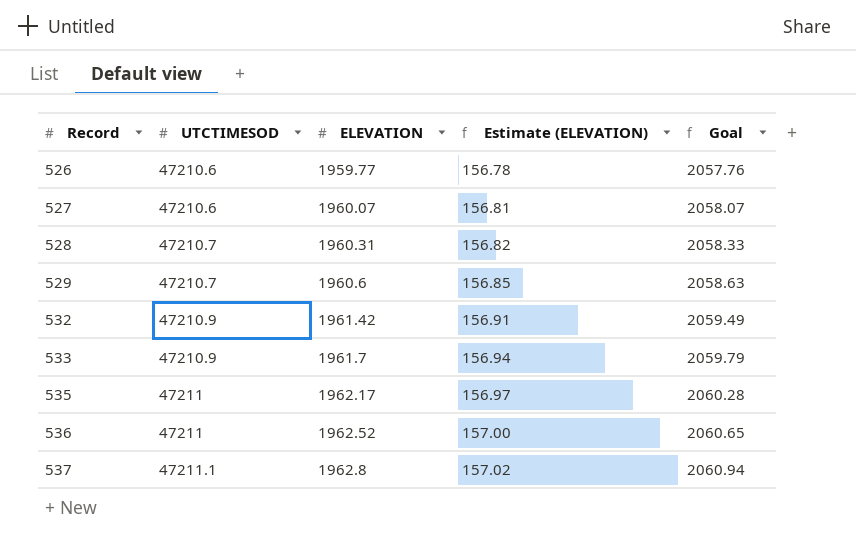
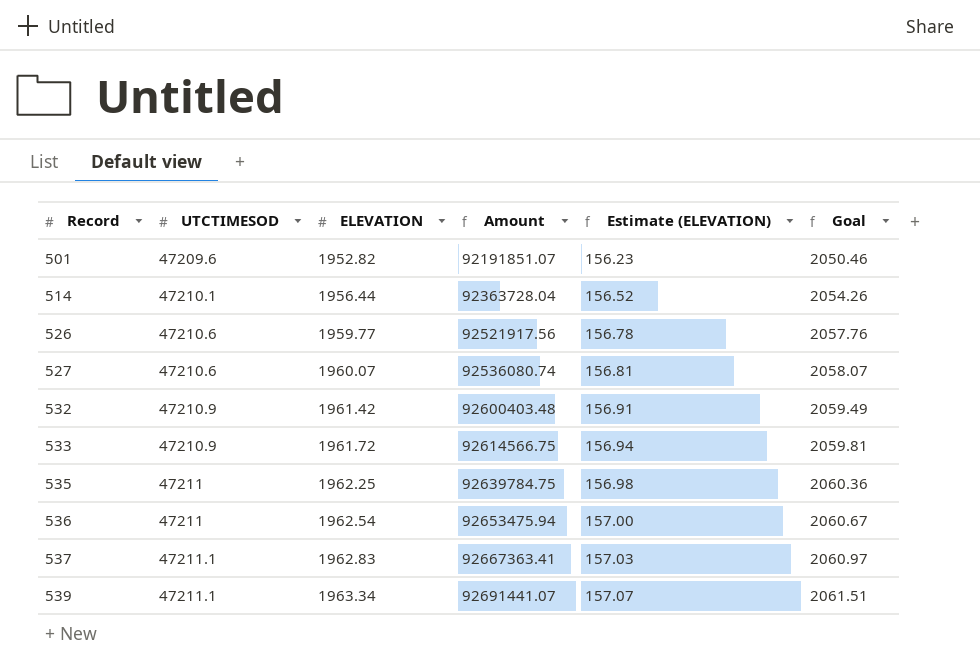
column Amount | formula: none -> [UTCTIMESOD] * [ELEVATION]
row 528: 47210.7 | 1960.31 | 156.82 | 2058.33 -> none
row 529: 47210.7 | 1960.6 | 156.85 | 2058.63 -> none
row 501: none -> 47209.6 | 1952.82 | 92191851.07 | 156.23 | 2050.46
row 514: none -> 47210.1 | 1956.44 | 92363728.04 | 156.52 | 2054.26
533 | ELEVATION: 1961.7 -> 1961.72
533 | Goal: 2059.79 -> 2059.81
535 | ELEVATION: 1962.17 -> 1962.25
535 | Estimate (ELEVATION): 156.97 -> 156.98
535 | Goal: 2060.28 -> 2060.36
536 | ELEVATION: 1962.52 -> 1962.54
536 | Goal: 2060.65 -> 2060.67
537 | ELEVATION: 1962.8 -> 1962.83
537 | Estimate (ELEVATION): 157.02 -> 157.03
537 | Goal: 2060.94 -> 2060.97
row 539: none -> 47211.1 | 1963.34 | 92691441.07 | 157.07 | 2061.51

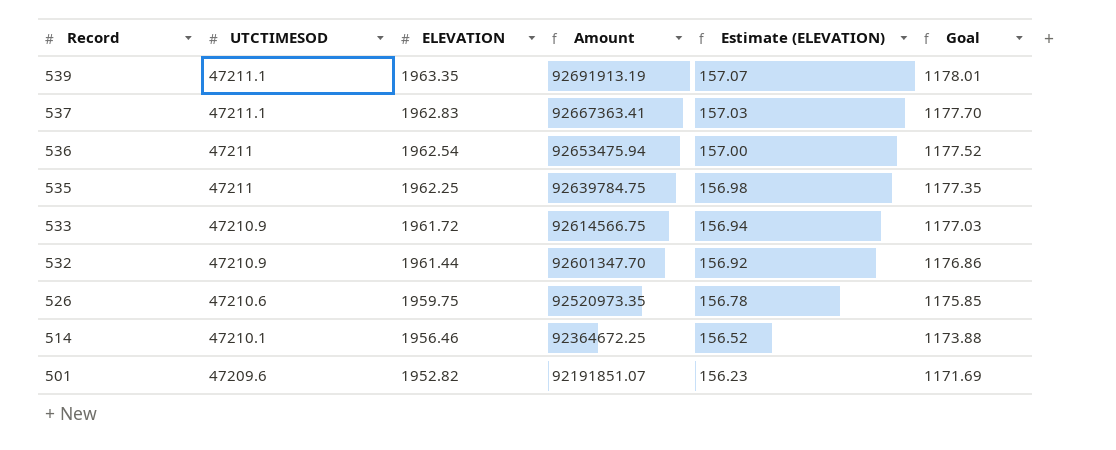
row order: Record ascending -> Record descending
column Goal | formula: [ELEVATION] * 1.05 -> [ELEVATION] * 0.6
row 527: 47210.6 | 1960.07 | 92536080.74 | 156.81 | 2058.07 -> none
539 | ELEVATION: 1963.34 -> 1963.35
539 | Amount: 92691441.07 -> 92691913.19
532 | ELEVATION: 1961.42 -> 1961.44
532 | Amount: 92600403.48 -> 92601347.70
532 | Estimate (ELEVATION): 156.91 -> 156.92
526 | ELEVATION: 1959.77 -> 1959.75
526 | Amount: 92521917.56 -> 92520973.35
514 | ELEVATION: 1956.44 -> 1956.46
514 | Amount: 92363728.04 -> 92364672.25

